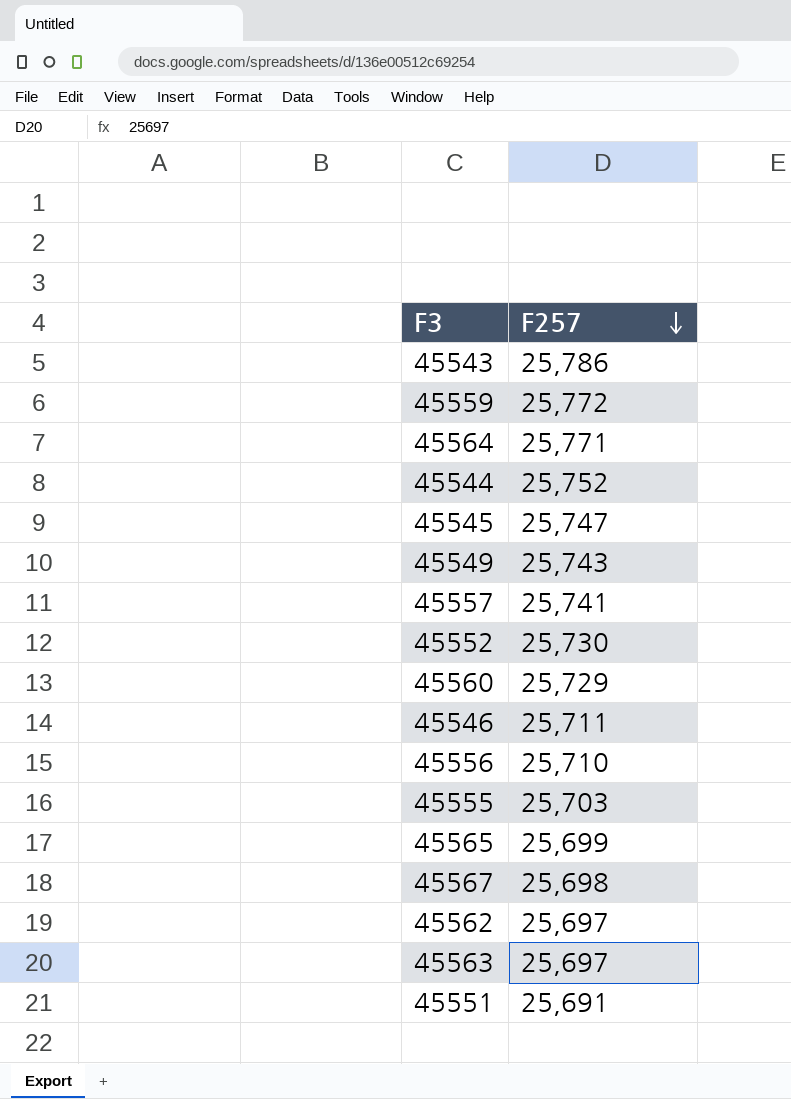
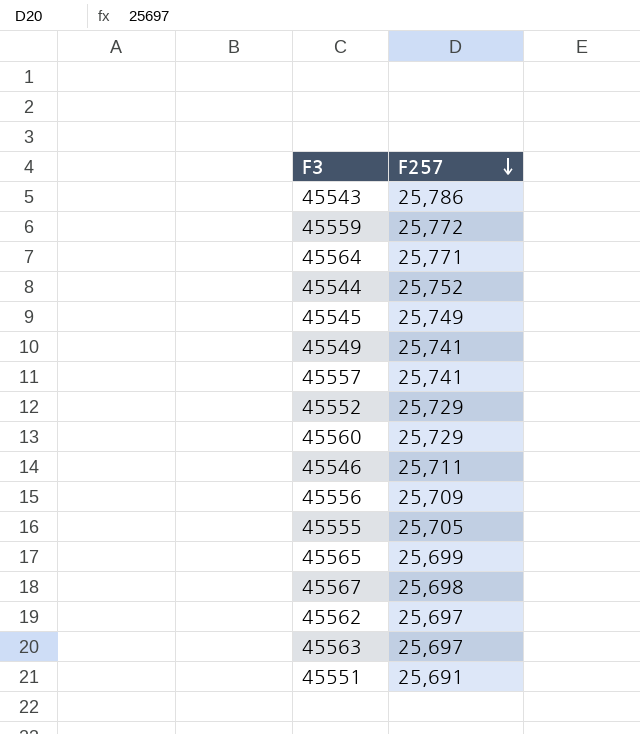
45545 | F257: 25,747 -> 25,749
45549 | F257: 25,743 -> 25,741
45552 | F257: 25,730 -> 25,729
45556 | F257: 25,710 -> 25,709
45555 | F257: 25,703 -> 25,705

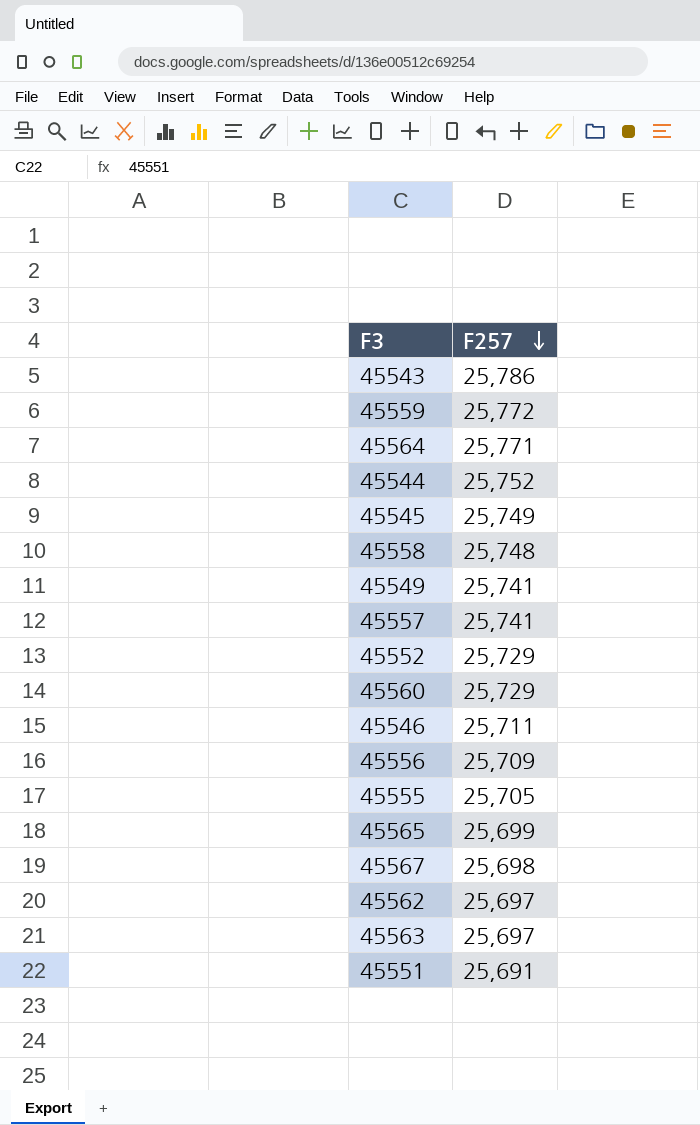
row 45558: none -> 25,748

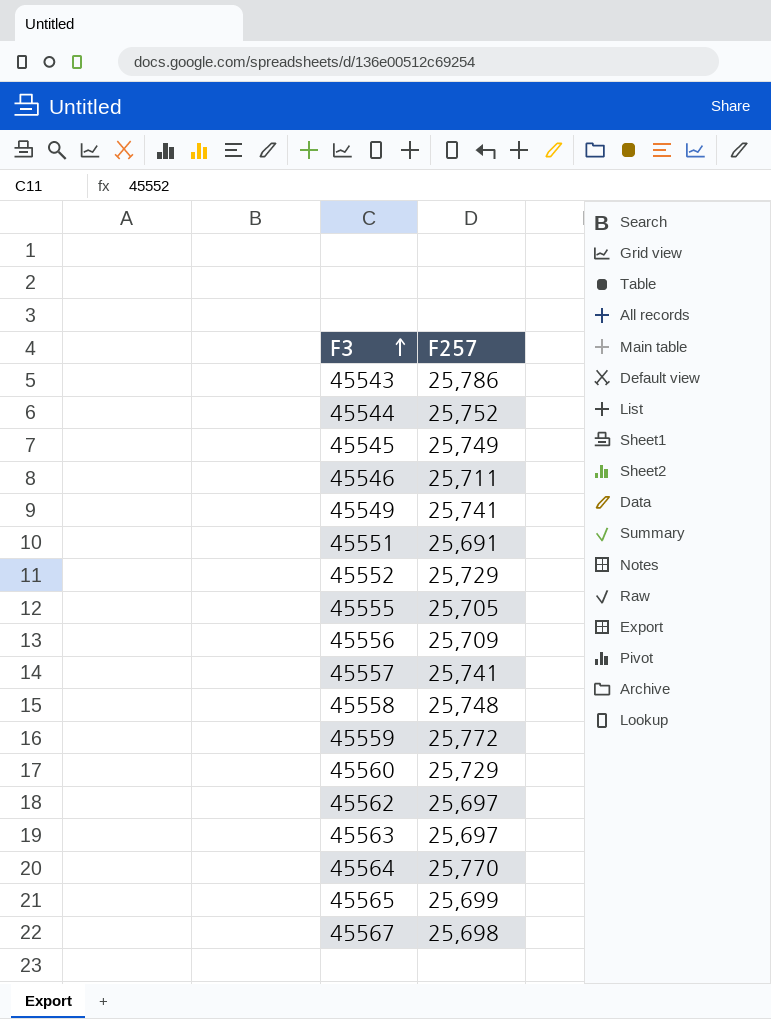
row order: F257 descending -> F3 ascending
45564 | F257: 25,771 -> 25,770

